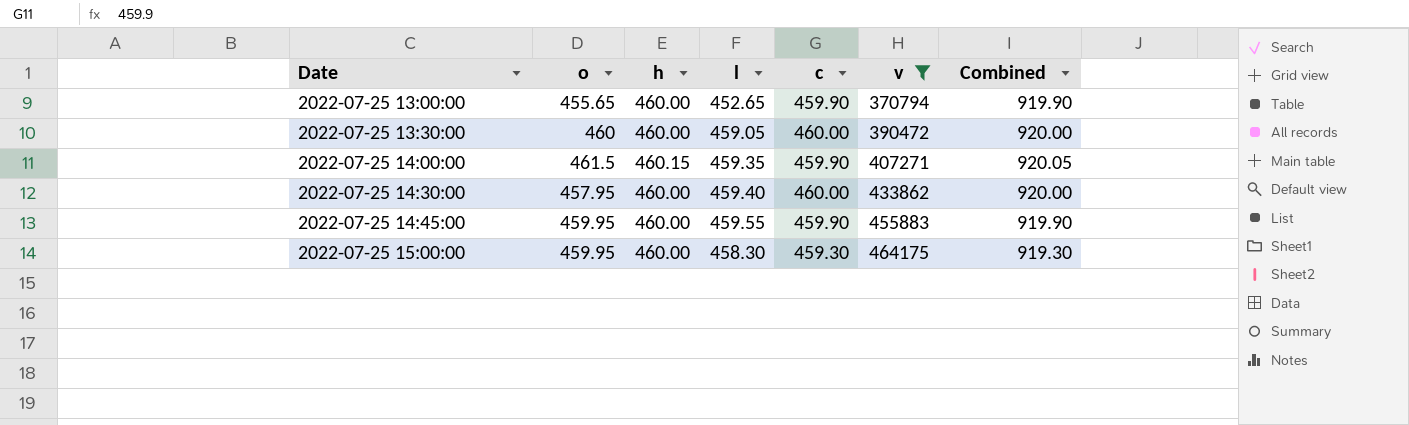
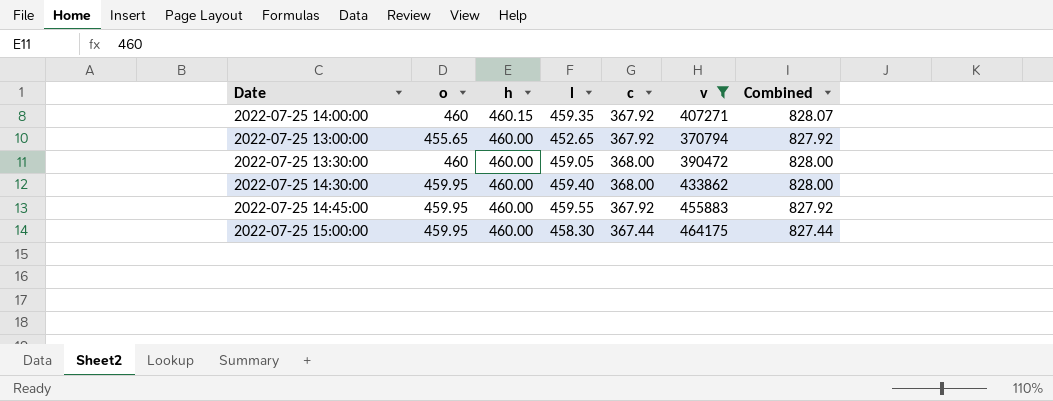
row order: Date ascending -> h descending
2022-07-25 14:00:00 | o: 461.5 -> 460
2022-07-25 14:00:00 | c: 459.90 -> 367.92
2022-07-25 14:00:00 | Combined: 920.05 -> 828.07
2022-07-25 13:00:00 | c: 459.90 -> 367.92
2022-07-25 13:00:00 | Combined: 919.90 -> 827.92
2022-07-25 13:30:00 | c: 460.00 -> 368.00
2022-07-25 13:30:00 | Combined: 920.00 -> 828.00
2022-07-25 14:30:00 | o: 457.95 -> 459.95
2022-07-25 14:30:00 | c: 460.00 -> 368.00
2022-07-25 14:30:00 | Combined: 920.00 -> 828.00
2022-07-25 14:45:00 | c: 459.90 -> 367.92
2022-07-25 14:45:00 | Combined: 919.90 -> 827.92
2022-07-25 15:00:00 | c: 459.30 -> 367.44
2022-07-25 15:00:00 | Combined: 919.30 -> 827.44

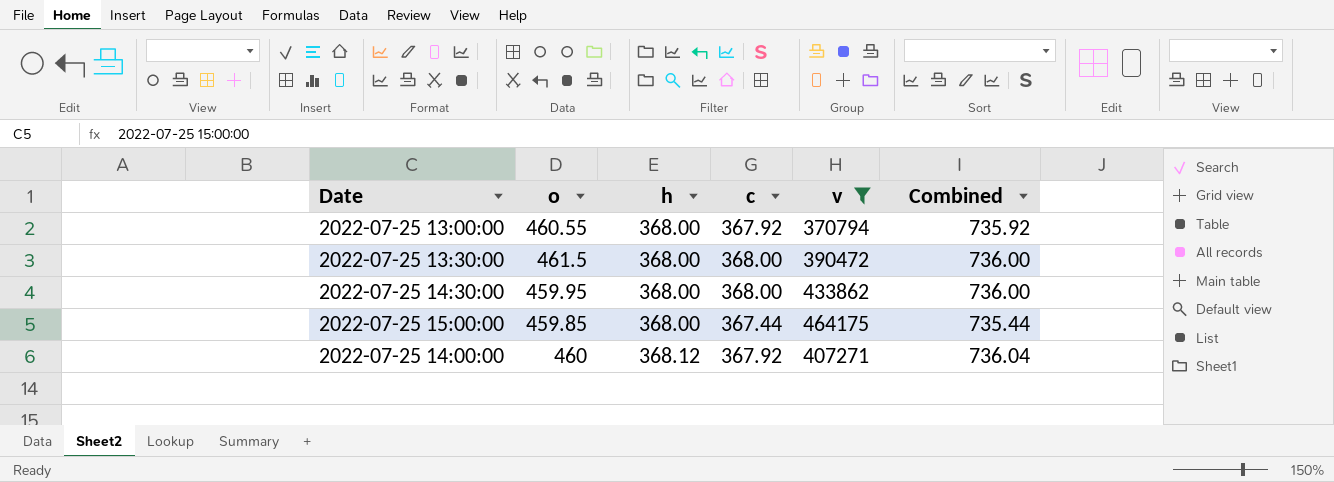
row order: h descending -> h ascending
column l | position: 4 -> none
row 2022-07-25 14:45:00: 459.95 | 460.00 | 459.55 | 367.92 | 455883 | 827.92 -> none
2022-07-25 13:00:00 | o: 455.65 -> 460.55
2022-07-25 13:00:00 | h: 460.00 -> 368.00
2022-07-25 13:00:00 | Combined: 827.92 -> 735.92
2022-07-25 13:30:00 | o: 460 -> 461.5
2022-07-25 13:30:00 | h: 460.00 -> 368.00
2022-07-25 13:30:00 | Combined: 828.00 -> 736.00
2022-07-25 14:30:00 | h: 460.00 -> 368.00
2022-07-25 14:30:00 | Combined: 828.00 -> 736.00
2022-07-25 15:00:00 | o: 459.95 -> 459.85
2022-07-25 15:00:00 | h: 460.00 -> 368.00
2022-07-25 15:00:00 | Combined: 827.44 -> 735.44
2022-07-25 14:00:00 | h: 460.15 -> 368.12
2022-07-25 14:00:00 | Combined: 828.07 -> 736.04

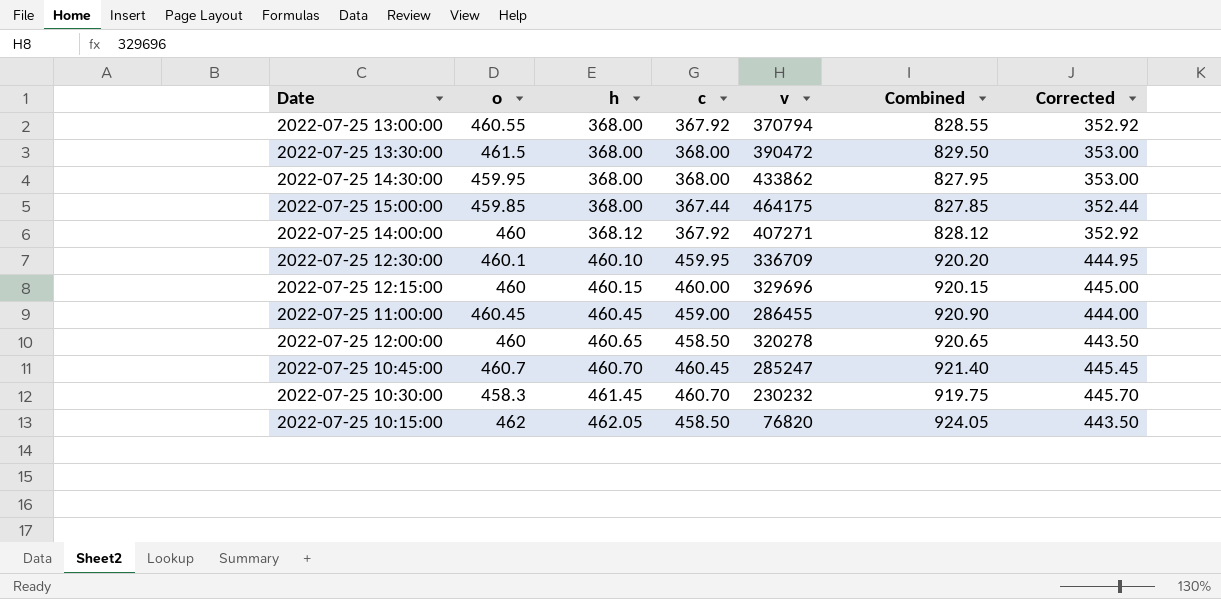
filter: v >= 370794 -> none
column Combined | formula: [h] + [c] -> [o] + [h]
column Corrected | formula: none -> [c] - 15

